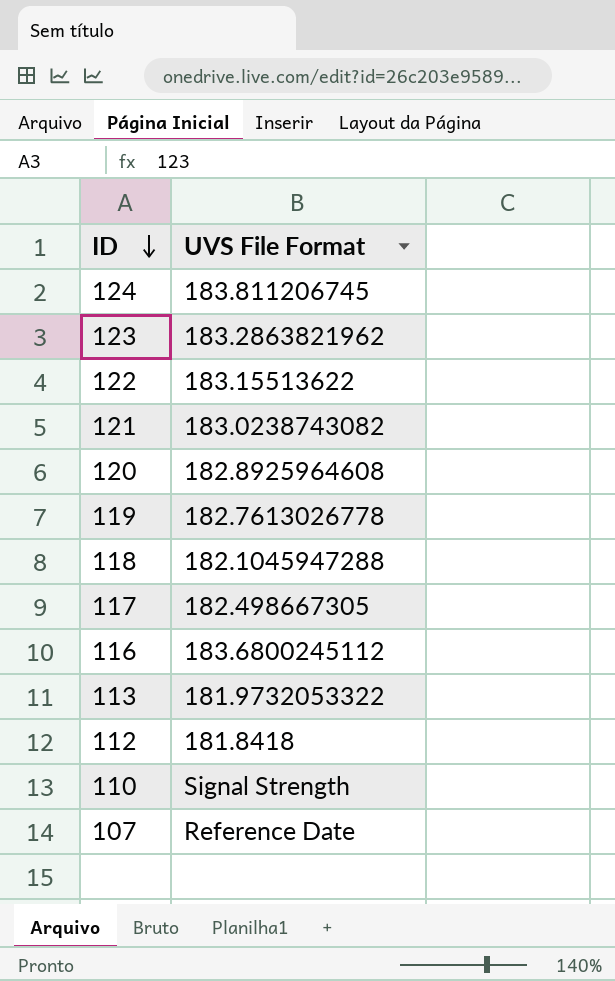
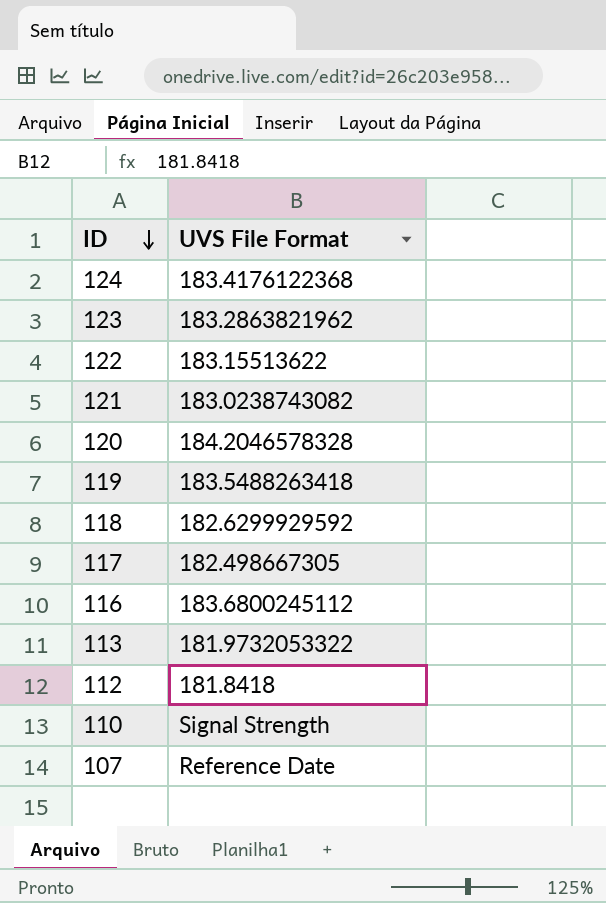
124 | UVS File Format: 183.811206745 -> 183.4176122368
120 | UVS File Format: 182.8925964608 -> 184.2046578328
119 | UVS File Format: 182.7613026778 -> 183.5488263418
118 | UVS File Format: 182.1045947288 -> 182.6299929592

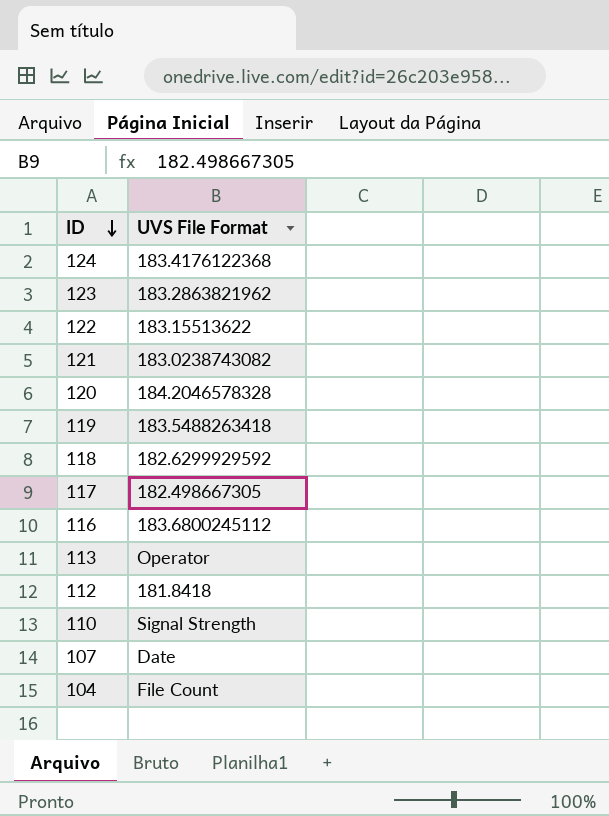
113 | UVS File Format: 181.9732053322 -> Operator
107 | UVS File Format: Reference Date -> Date
row 104: none -> File Count

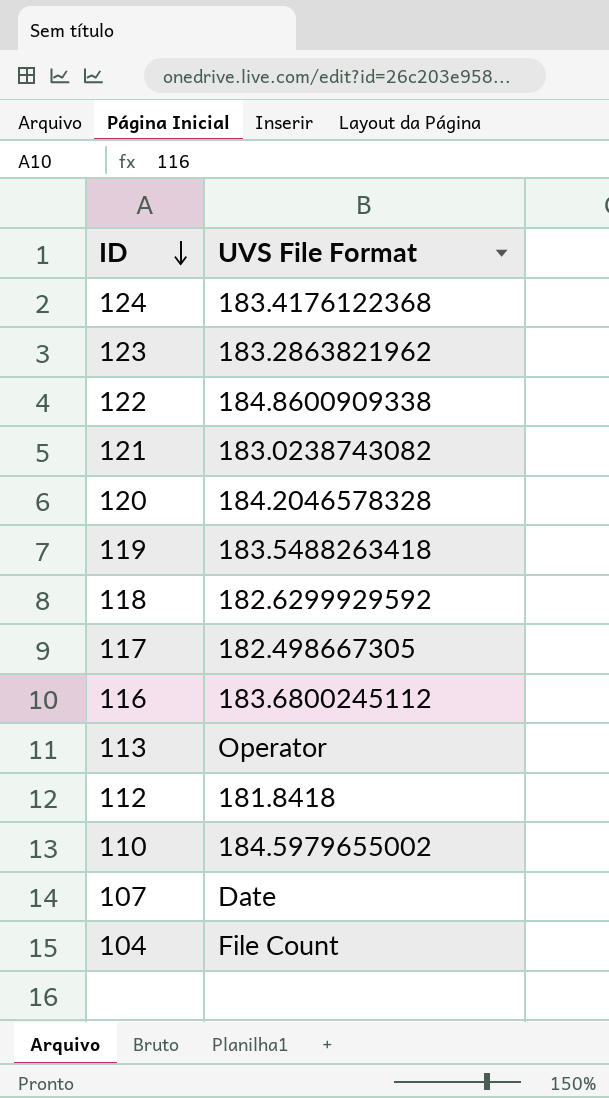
122 | UVS File Format: 183.15513622 -> 184.8600909338
110 | UVS File Format: Signal Strength -> 184.5979655002

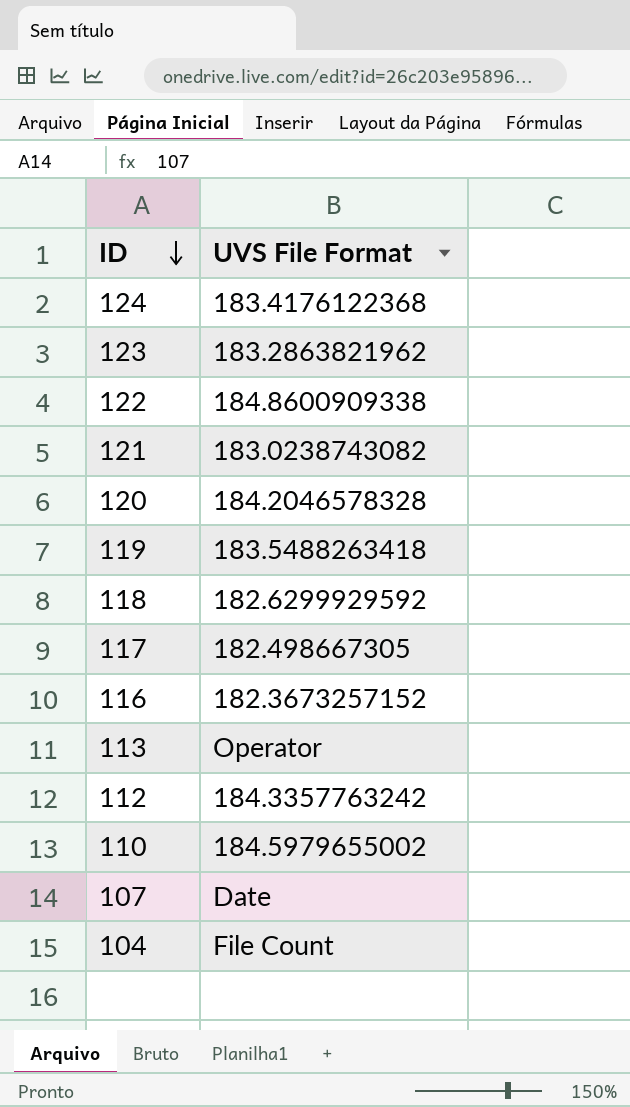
116 | UVS File Format: 183.6800245112 -> 182.3673257152
112 | UVS File Format: 181.8418 -> 184.3357763242

